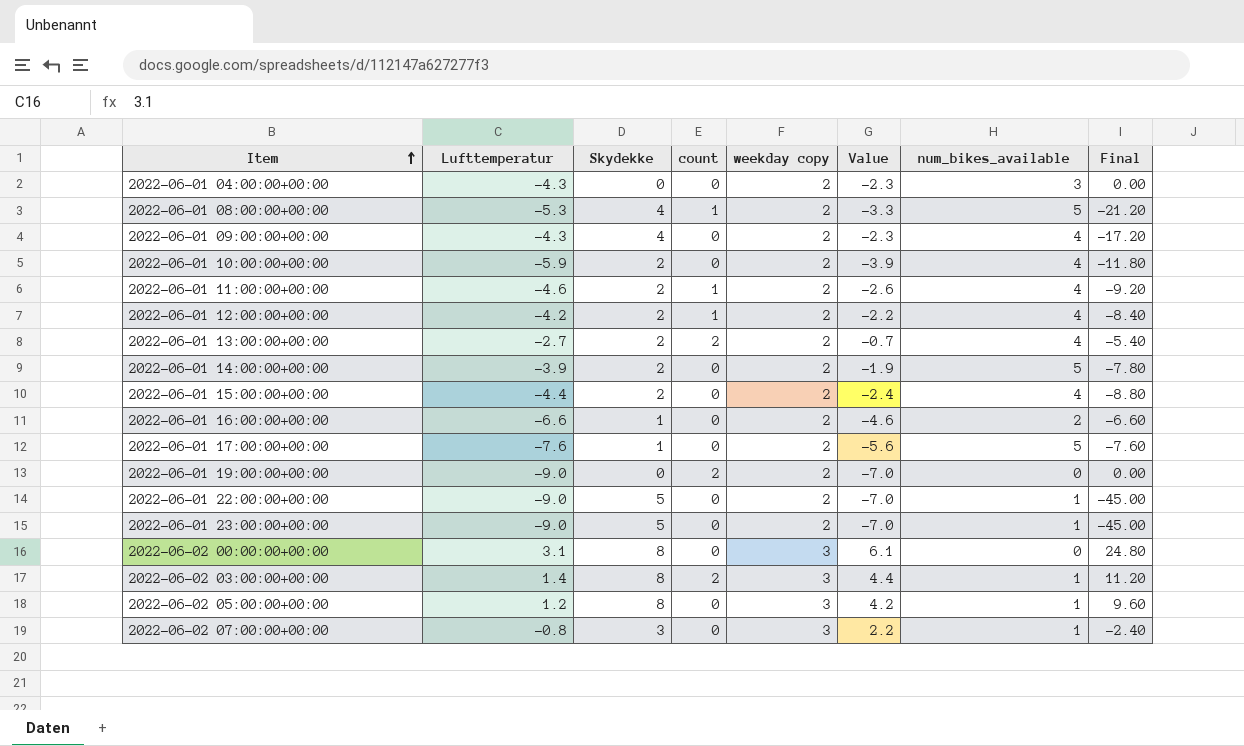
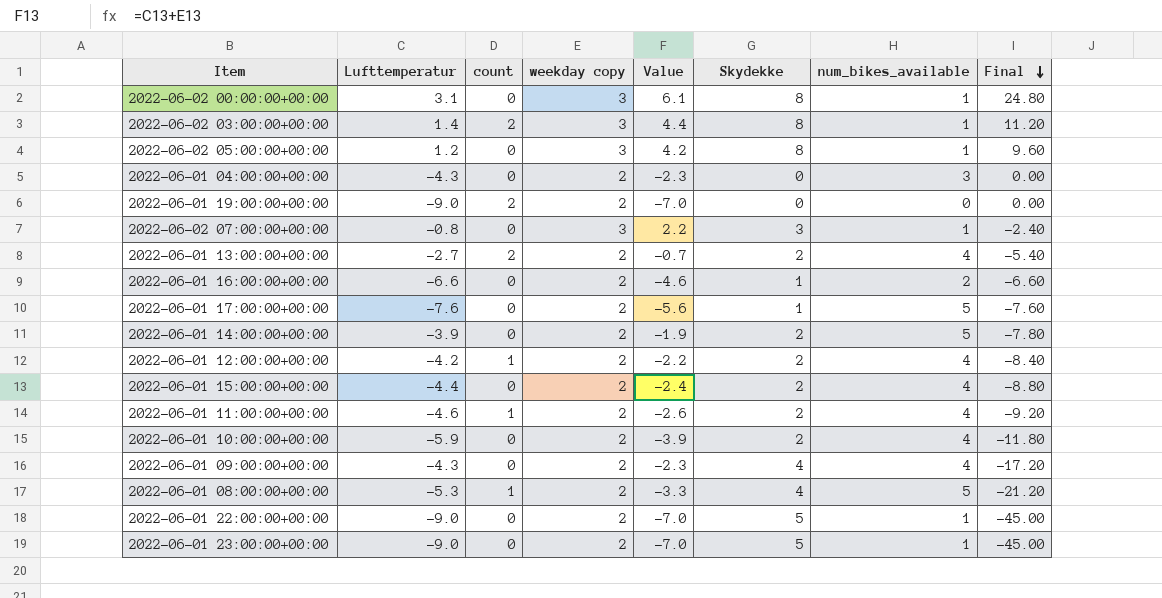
row order: Item ascending -> Final descending
column Skydekke | position: 3 -> 6
2022-06-02 00:00:00+00:00 | num_bikes_available: 0 -> 1

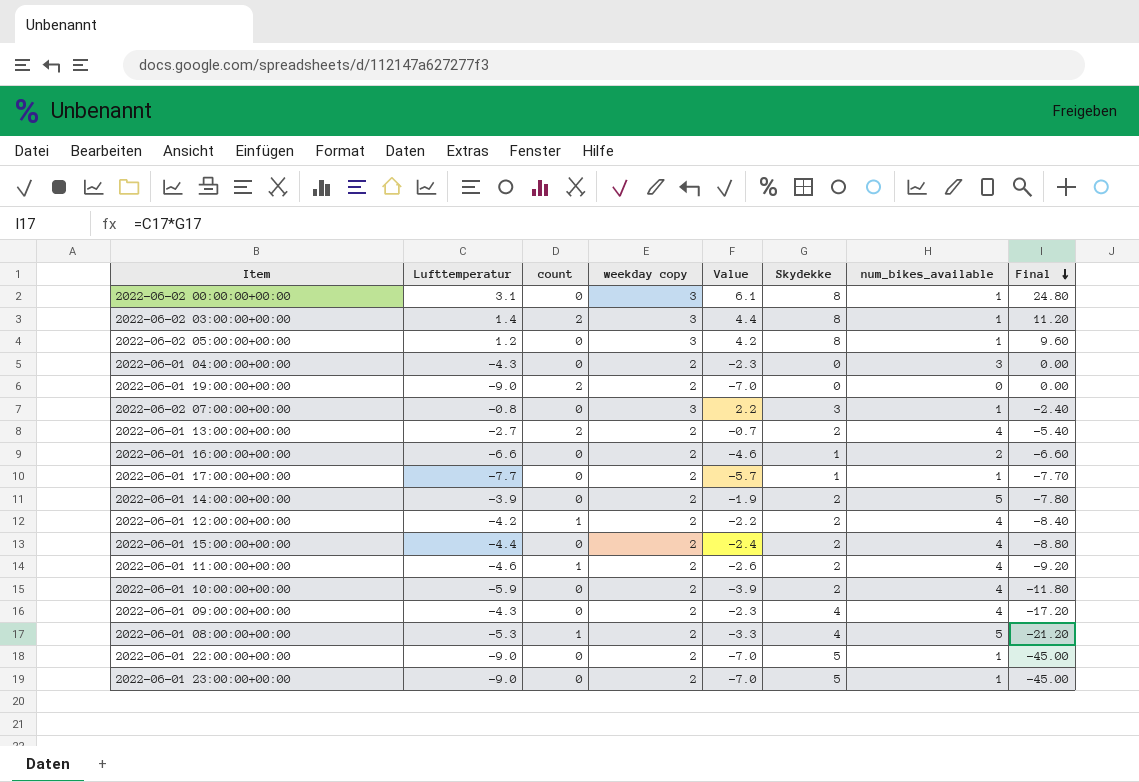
2022-06-01 17:00:00+00:00 | Lufttemperatur: -7.6 -> -7.7
2022-06-01 17:00:00+00:00 | Value: -5.6 -> -5.7
2022-06-01 17:00:00+00:00 | num_bikes_available: 5 -> 1
2022-06-01 17:00:00+00:00 | Final: -7.60 -> -7.70

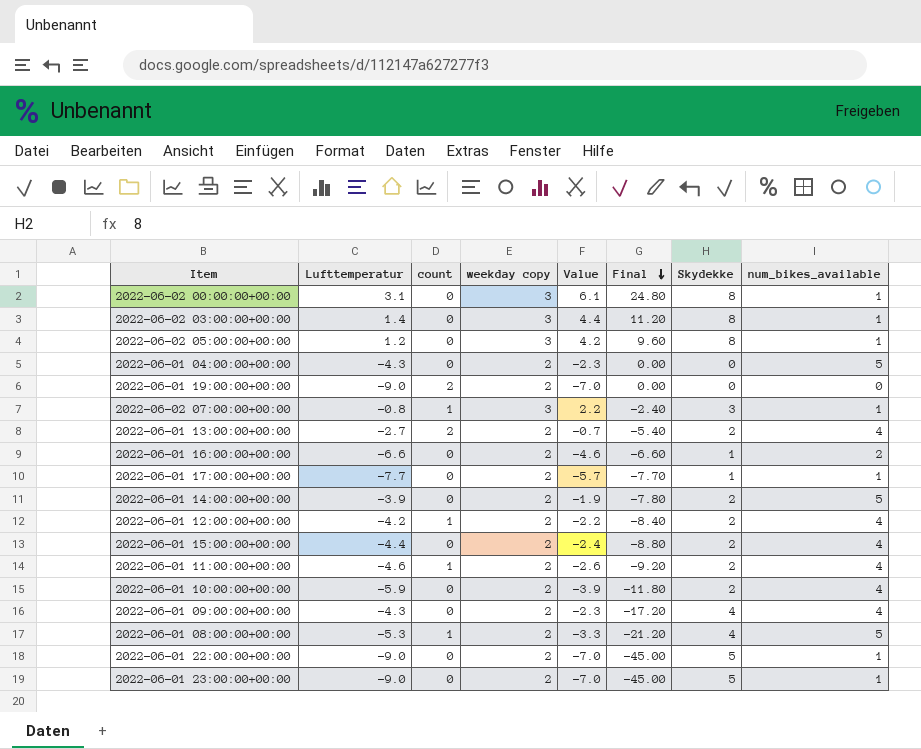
column Final | position: 8 -> 6
2022-06-02 03:00:00+00:00 | count: 2 -> 0
2022-06-01 04:00:00+00:00 | num_bikes_available: 3 -> 5
2022-06-02 07:00:00+00:00 | count: 0 -> 1

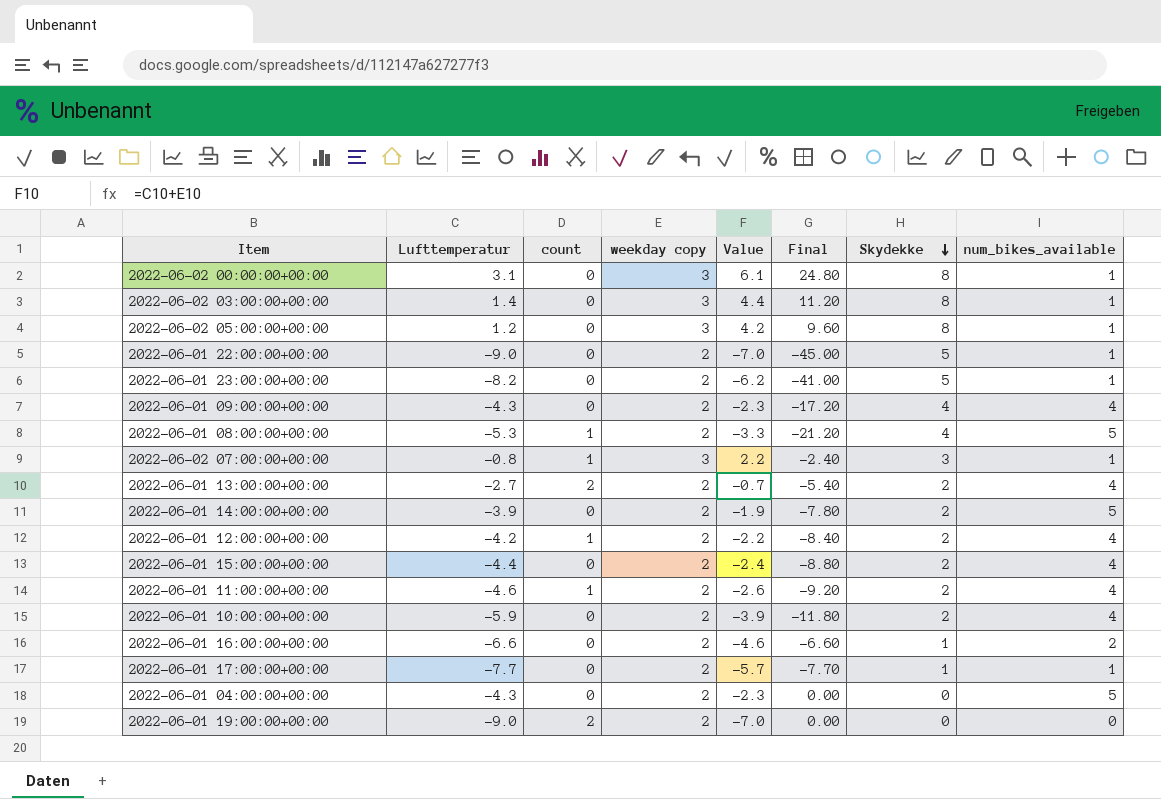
row order: Final descending -> Skydekke descending
2022-06-01 23:00:00+00:00 | Lufttemperatur: -9.0 -> -8.2
2022-06-01 23:00:00+00:00 | Value: -7.0 -> -6.2
2022-06-01 23:00:00+00:00 | Final: -45.00 -> -41.00

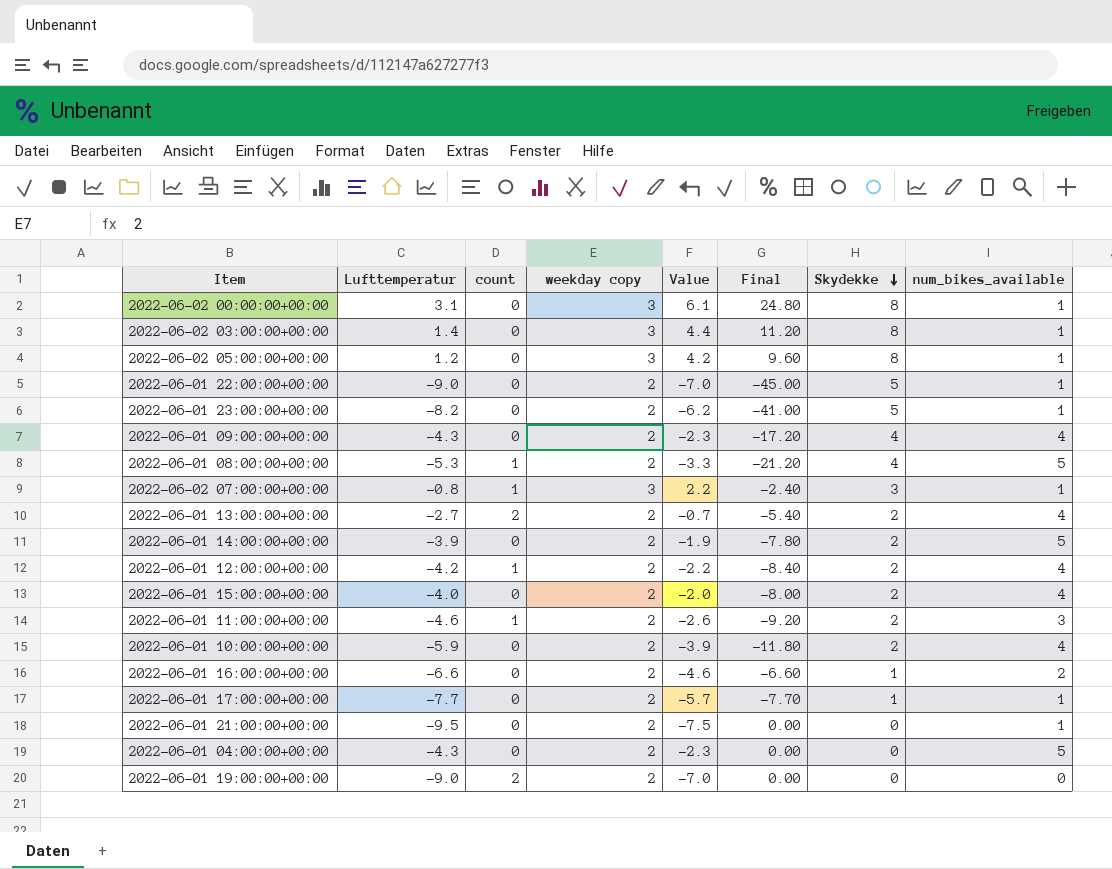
2022-06-01 15:00:00+00:00 | Lufttemperatur: -4.4 -> -4.0
2022-06-01 15:00:00+00:00 | Value: -2.4 -> -2.0
2022-06-01 15:00:00+00:00 | Final: -8.80 -> -8.00
2022-06-01 11:00:00+00:00 | num_bikes_available: 4 -> 3
row 2022-06-01 21:00:00+00:00: none -> -9.5 | 0 | 2 | -7.5 | 0.00 | 0 | 1

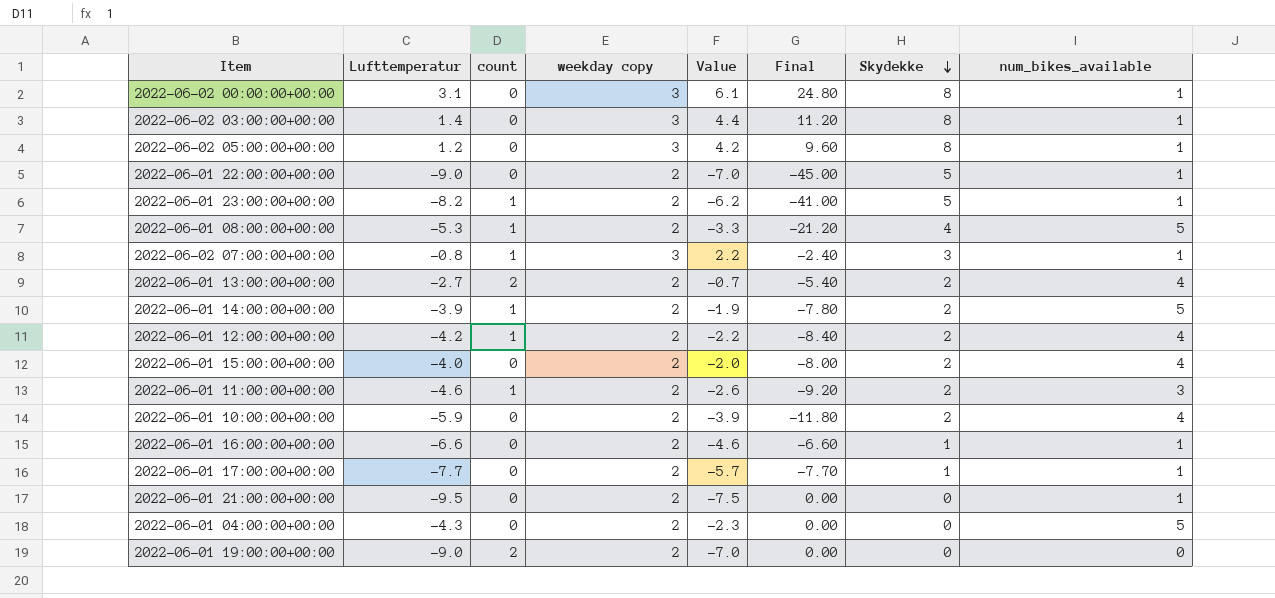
row 2022-06-01 09:00:00+00:00: -4.3 | 0 | 2 | -2.3 | -17.20 | 4 | 4 -> none
2022-06-01 23:00:00+00:00 | count: 0 -> 1
2022-06-01 14:00:00+00:00 | count: 0 -> 1
2022-06-01 16:00:00+00:00 | num_bikes_available: 2 -> 1

